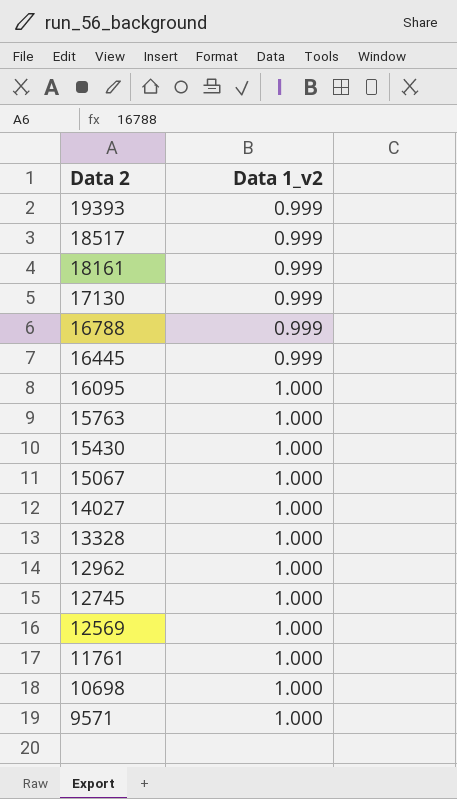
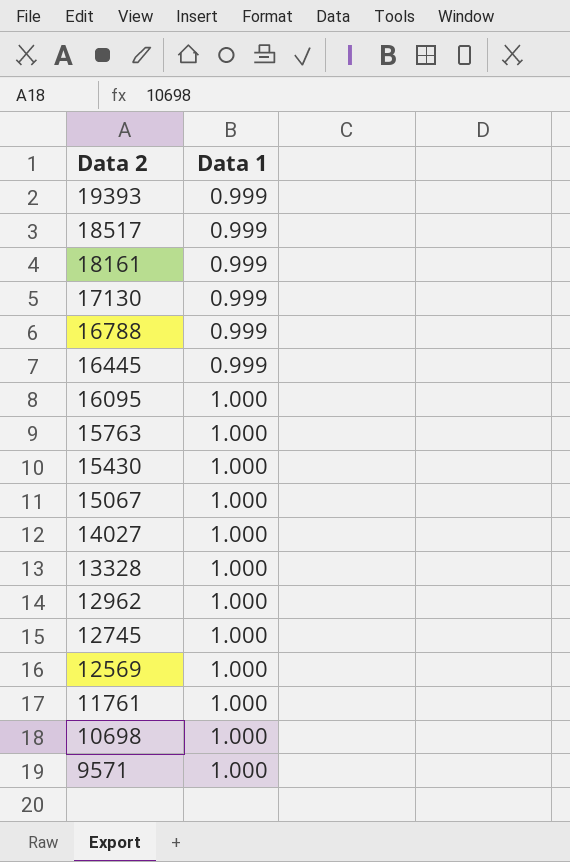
column name: Data 1_v2 -> Data 1

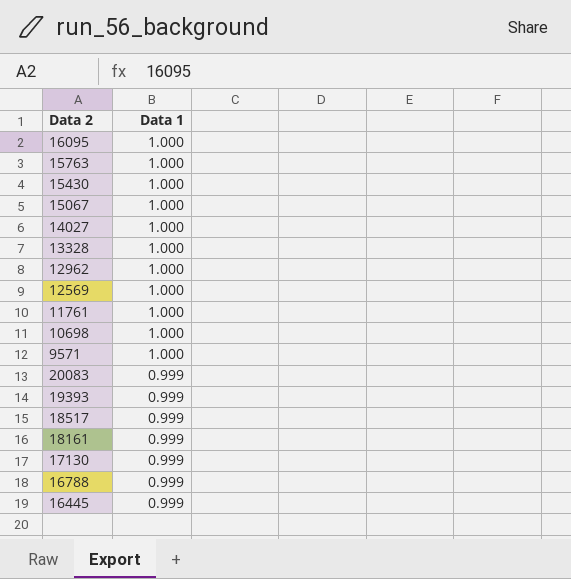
row order: Data 2 descending -> Data 1 descending
row 12745: 1.000 -> none
row 20083: none -> 0.999

